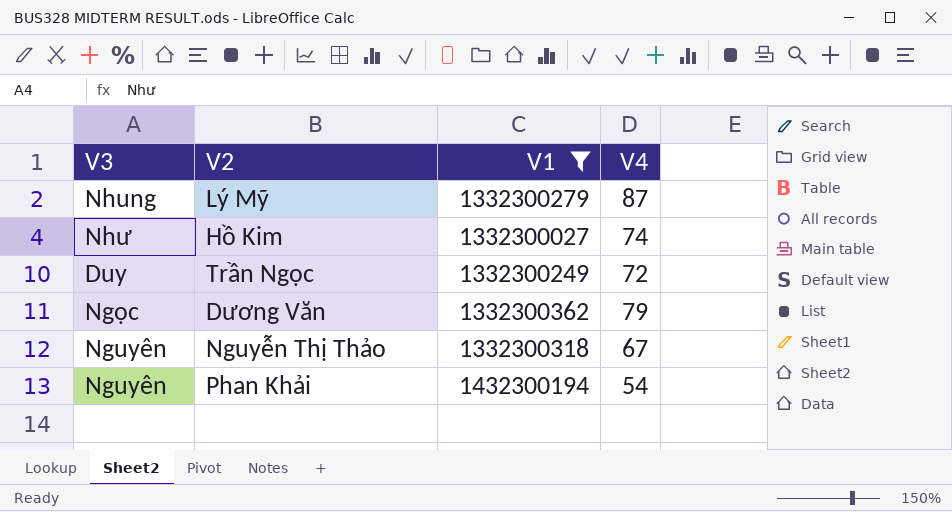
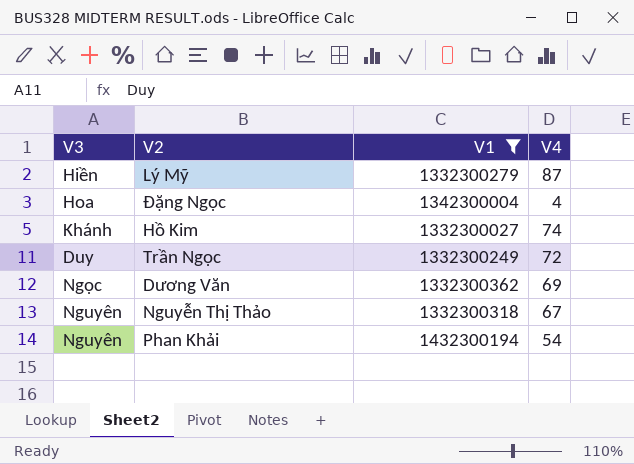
Lý Mỹ | V3: Nhung -> Hiền
row Đặng Ngọc: none -> Hoa | 1342300004 | 4
Hồ Kim | V3: Như -> Khánh
Dương Văn | V4: 79 -> 69

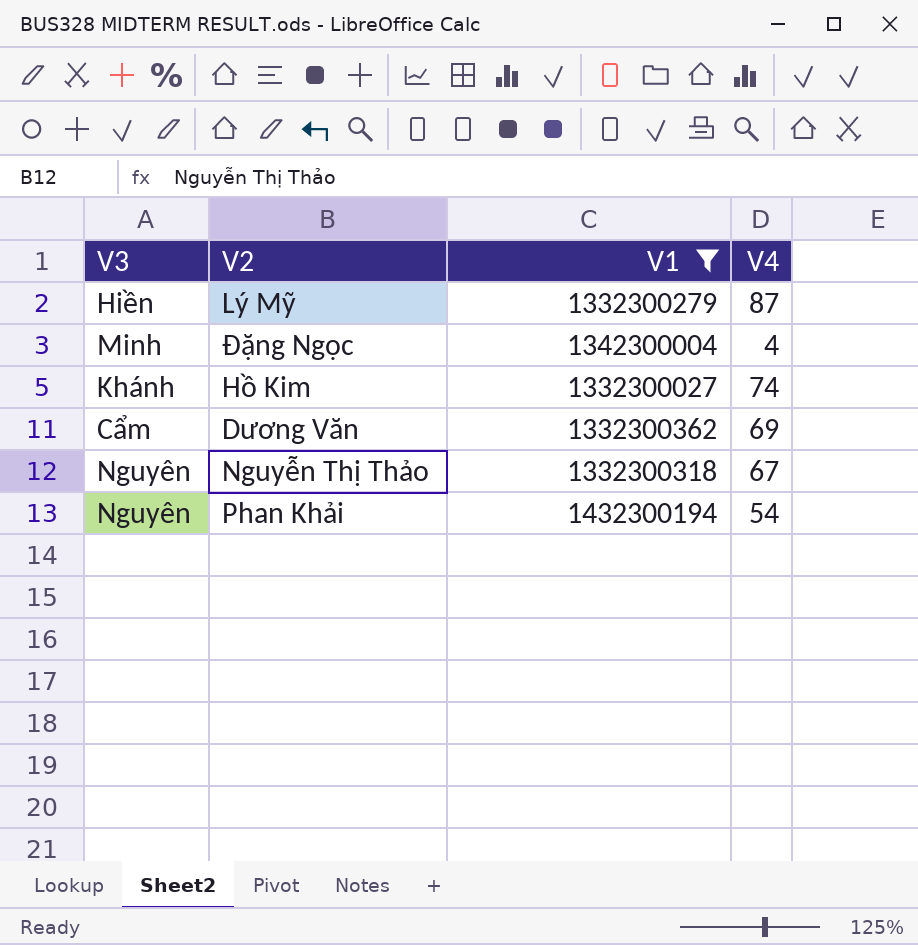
row Trần Ngọc: Duy | 1332300249 | 72 -> none
Đặng Ngọc | V3: Hoa -> Minh
Dương Văn | V3: Ngọc -> Cẩm

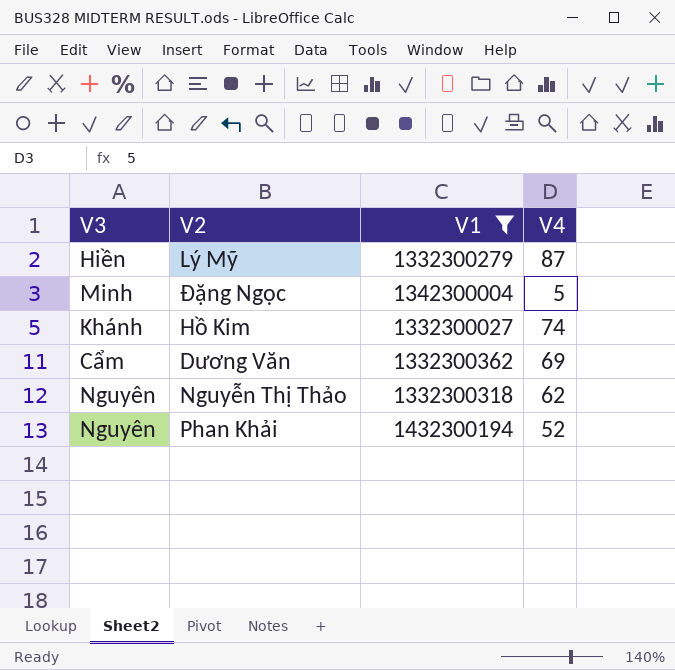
Đặng Ngọc | V4: 4 -> 5
Nguyễn Thị Thảo | V4: 67 -> 62
Phan Khải | V4: 54 -> 52

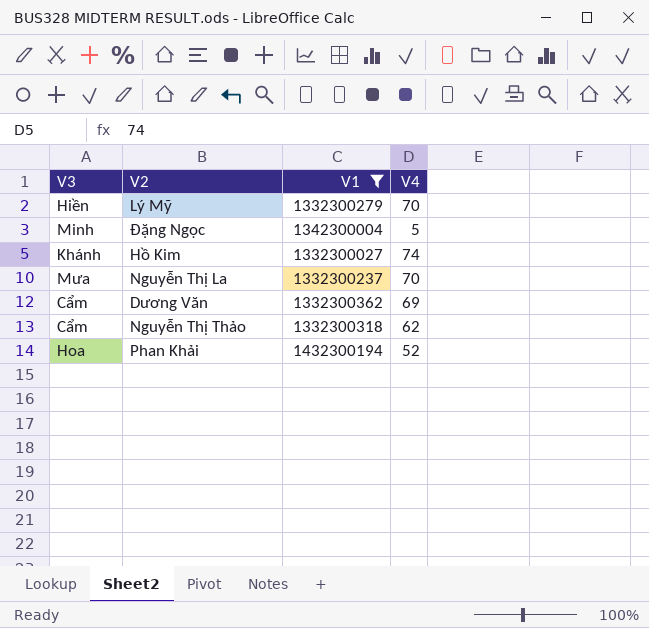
Lý Mỹ | V4: 87 -> 70
row Nguyễn Thị La: none -> Mưa | 1332300237 | 70
Nguyễn Thị Thảo | V3: Nguyên -> Cẩm
Phan Khải | V3: Nguyên -> Hoa

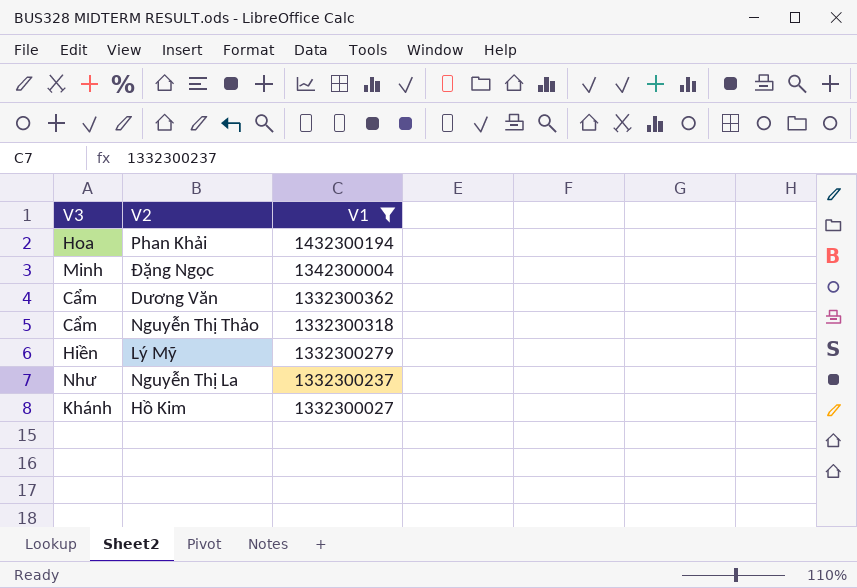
row order: none -> V1 descending
column V4 | position: 4 -> none
Nguyễn Thị La | V3: Mưa -> Như

